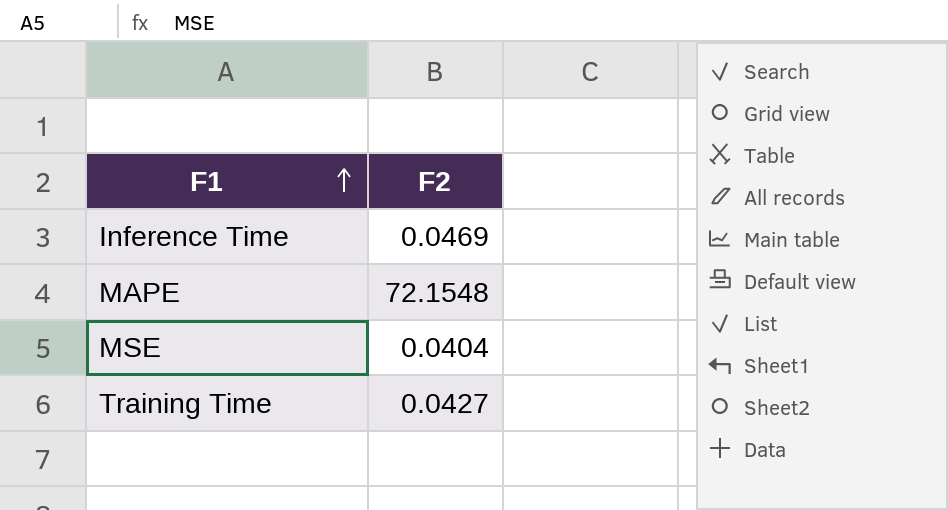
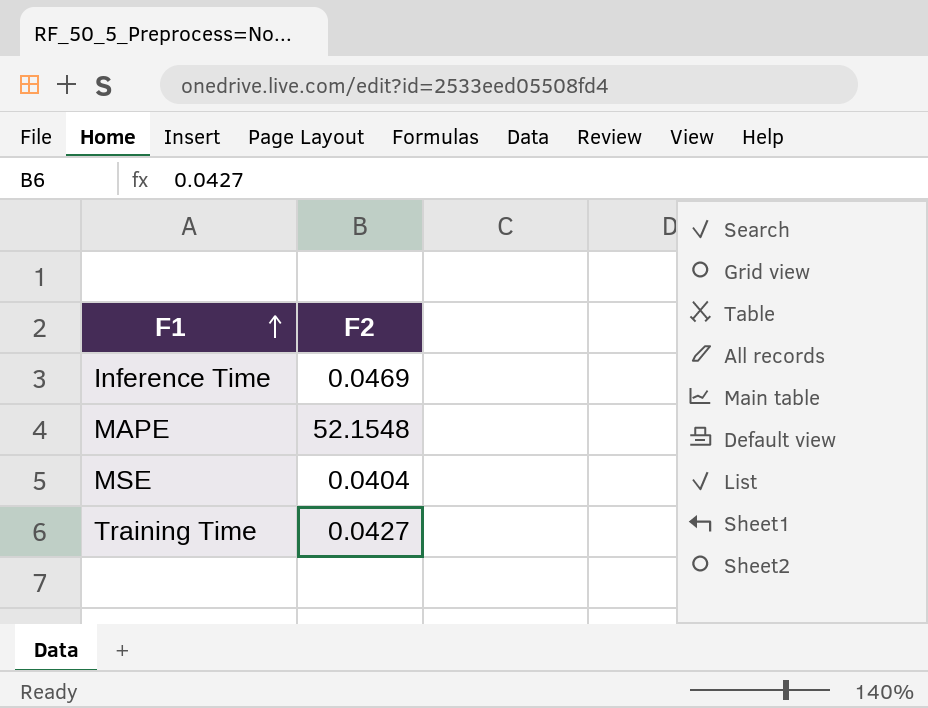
MAPE | F2: 72.1548 -> 52.1548

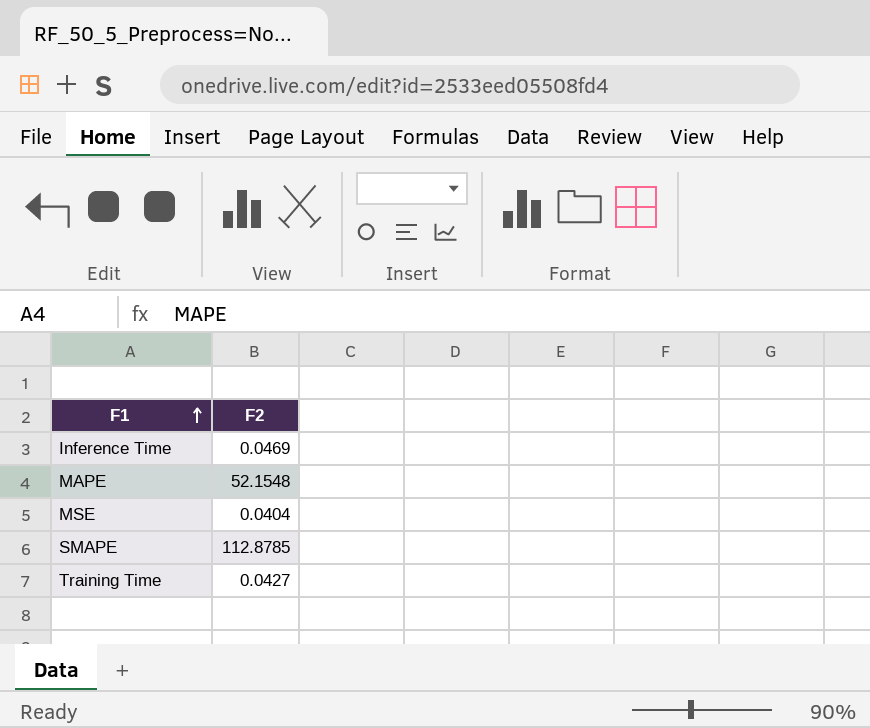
row SMAPE: none -> 112.8785

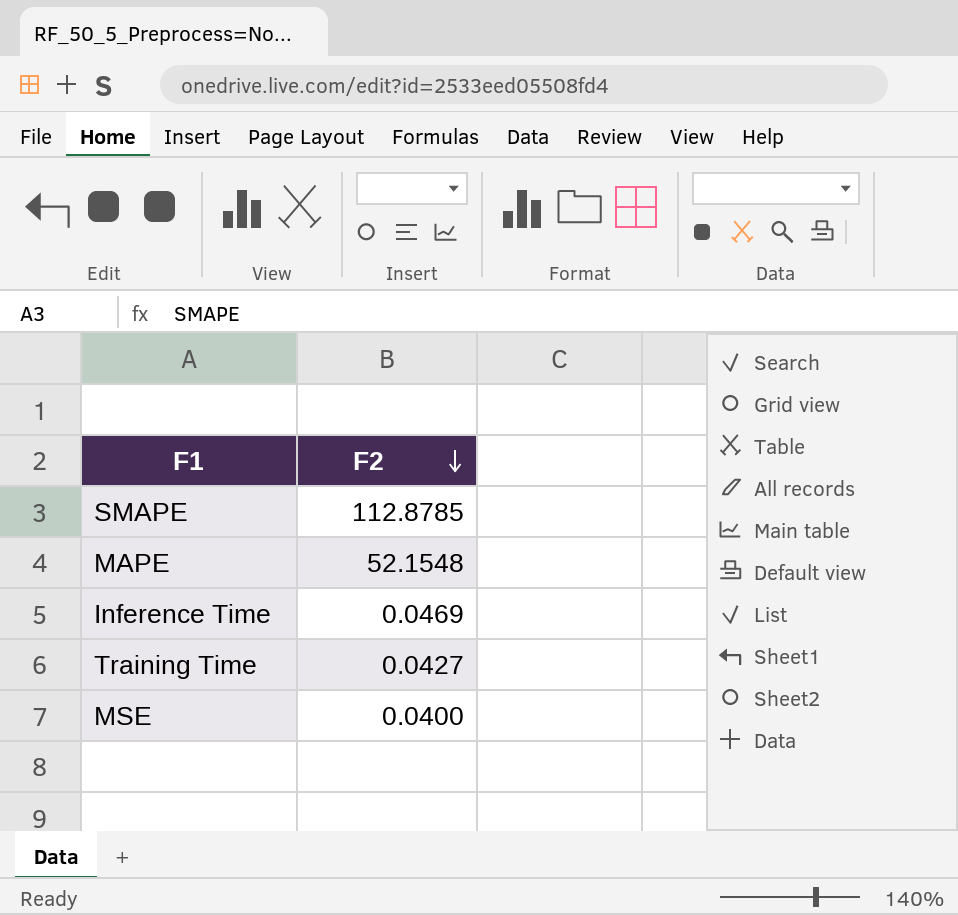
row order: F1 ascending -> F2 descending
MSE | F2: 0.0404 -> 0.0400

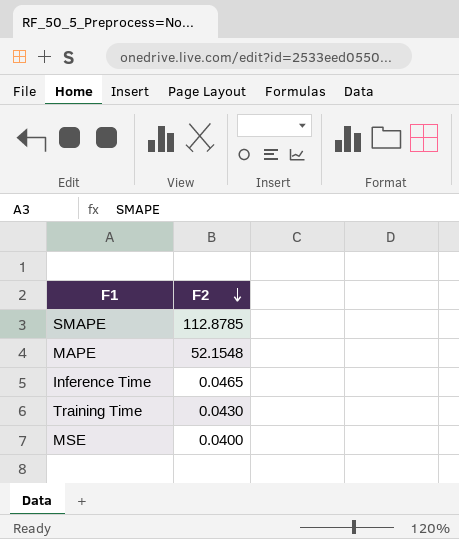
Inference Time | F2: 0.0469 -> 0.0465
Training Time | F2: 0.0427 -> 0.0430

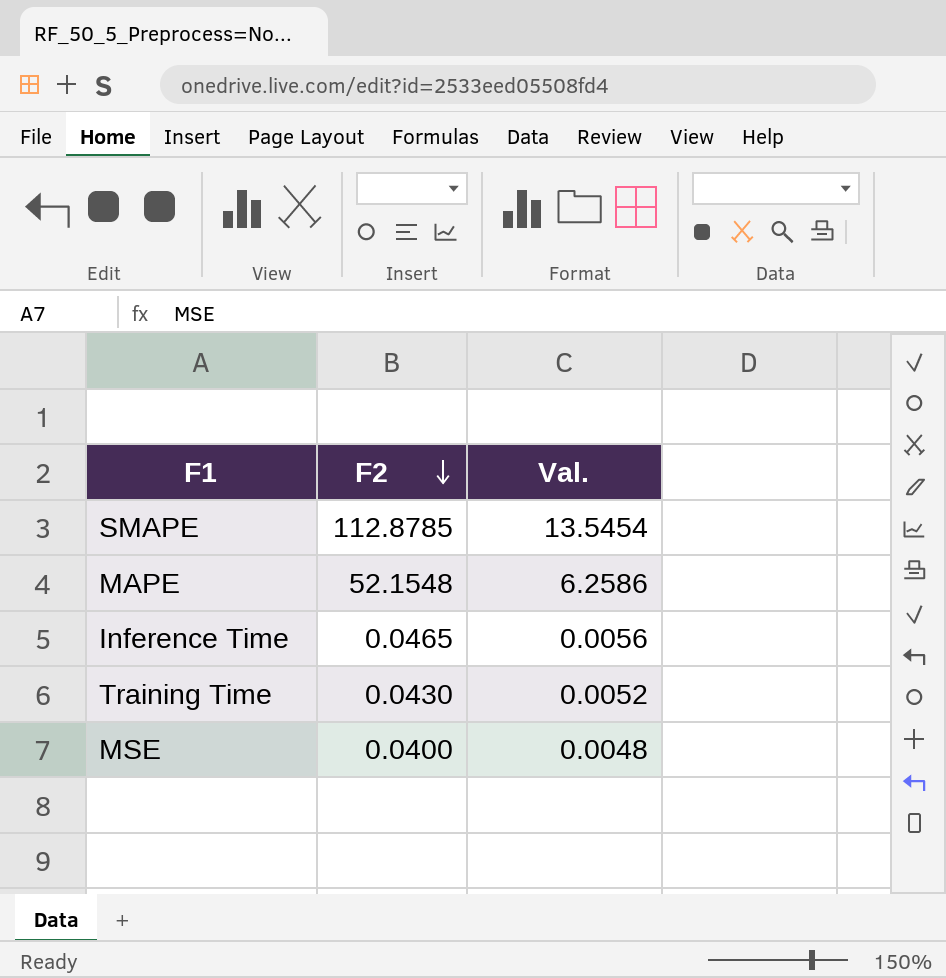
column Val. | formula: none -> [F2] * 0.12

